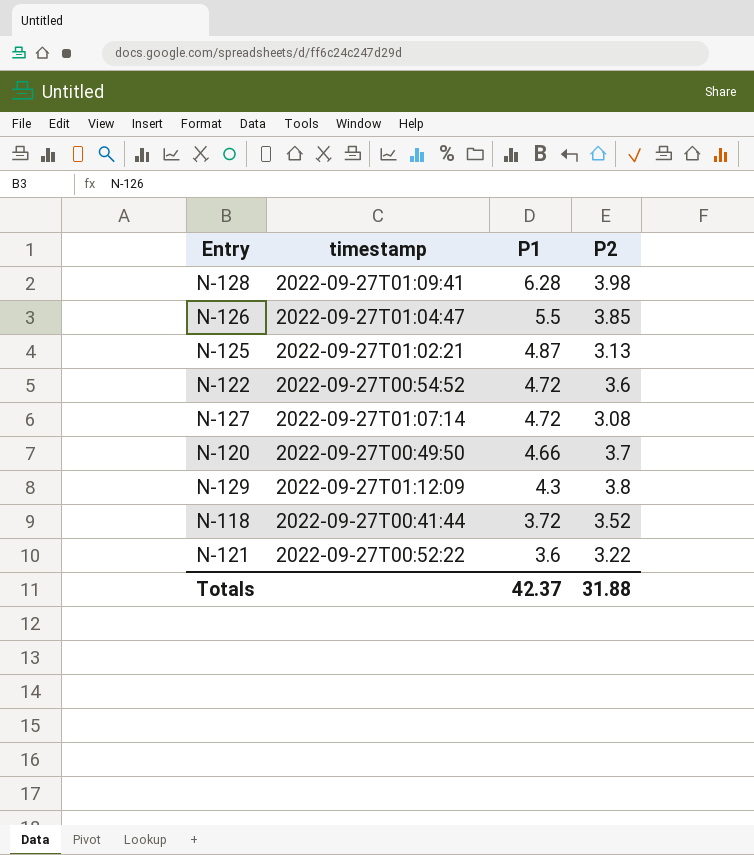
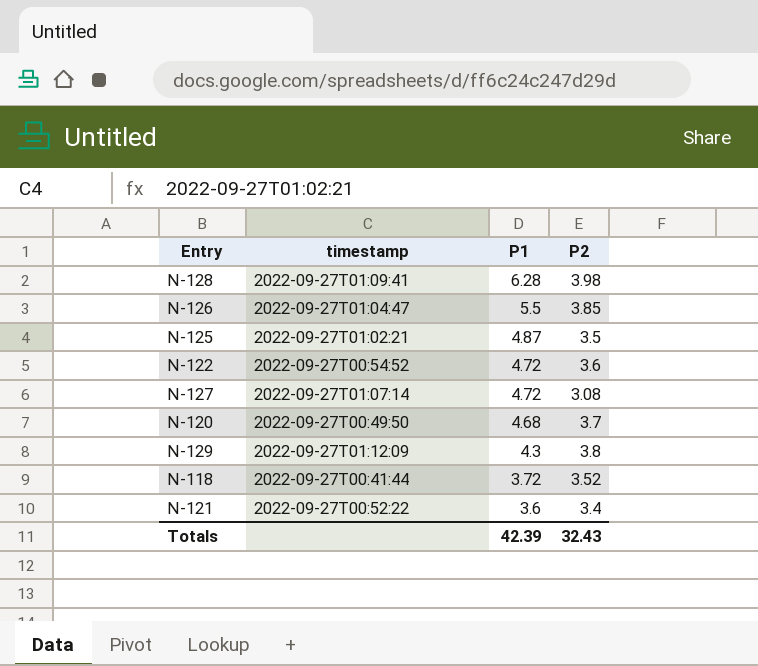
N-125 | P2: 3.13 -> 3.5
N-120 | P1: 4.66 -> 4.68
N-121 | P2: 3.22 -> 3.4
Totals | P1: 42.37 -> 42.39
Totals | P2: 31.88 -> 32.43

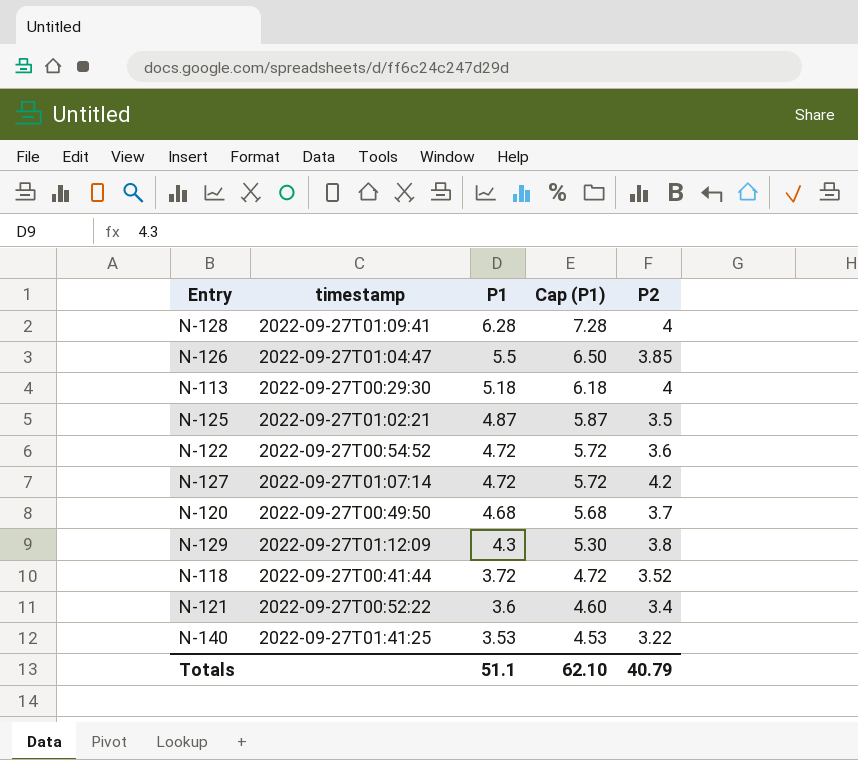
column Cap (P1) | formula: none -> [P1] + 1
N-128 | P2: 3.98 -> 4
row N-113: none -> 2022-09-27T00:29:30 | 5.18 | 6.18 | 4
N-127 | P2: 3.08 -> 4.2
row N-140: none -> 2022-09-27T01:41:25 | 3.53 | 4.53 | 3.22
Totals | P1: 42.39 -> 51.1
Totals | P2: 32.43 -> 40.79

